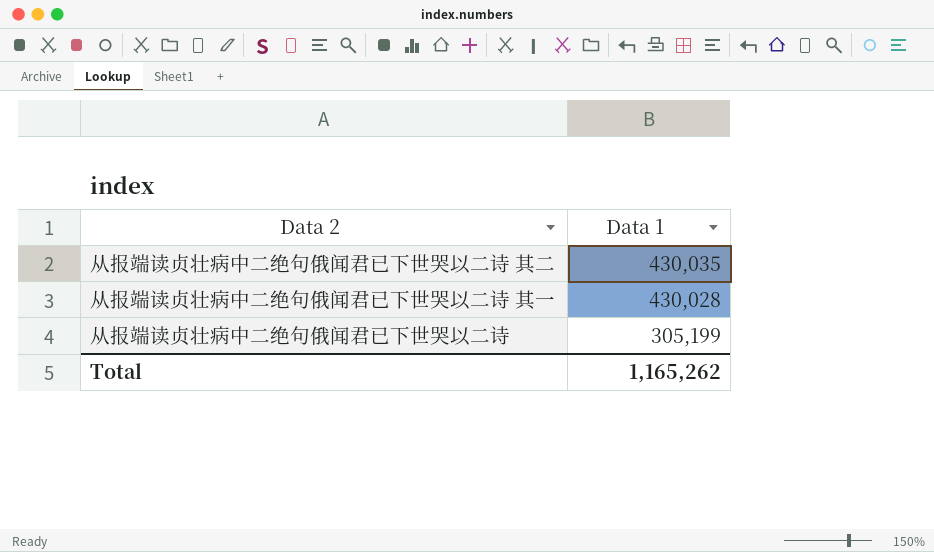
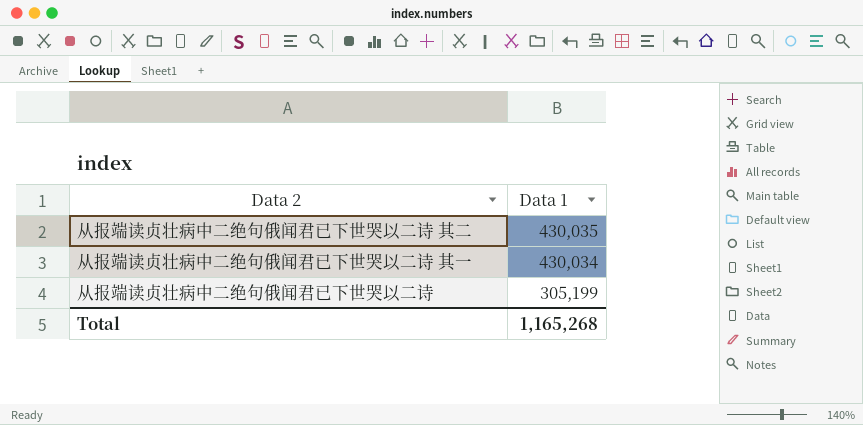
从报端读贞壮病中二绝句俄闻君已下世哭以二诗 其一 | Data 1: 430,028 -> 430,034
Total | Data 1: 1,165,262 -> 1,165,268

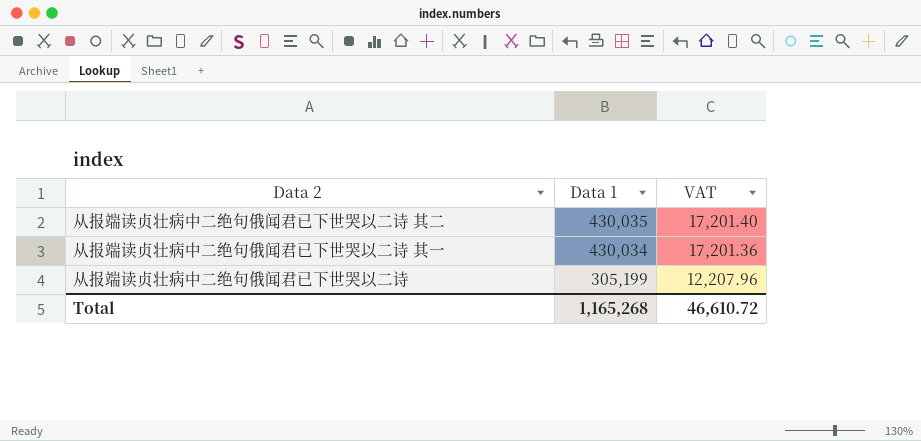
column VAT | formula: none -> [Data 1] * 0.04

